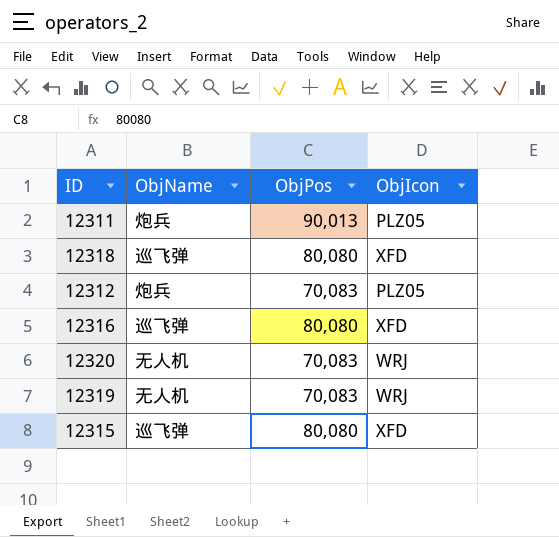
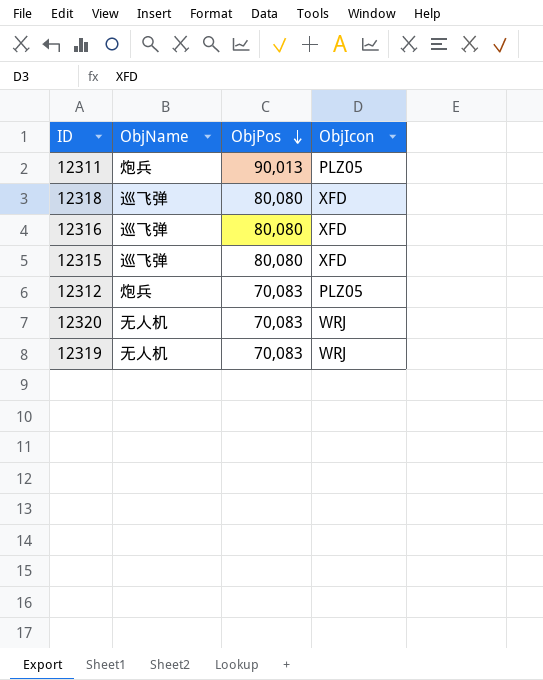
row order: none -> ObjPos descending

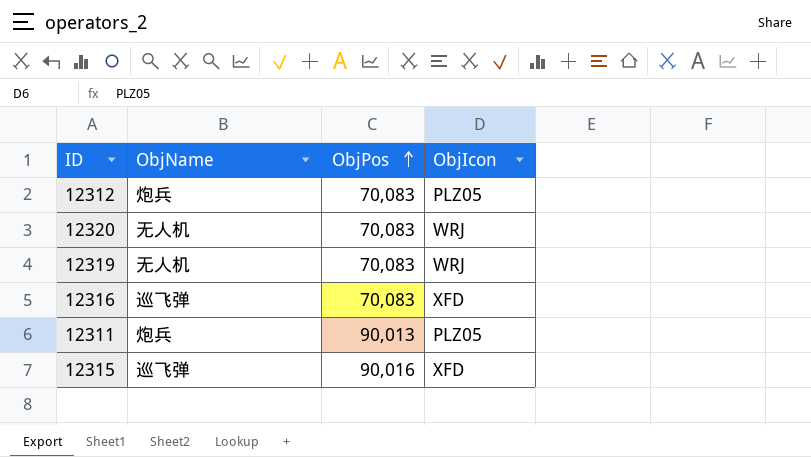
row order: ObjPos descending -> ObjPos ascending
row 12318: 巡飞弹 | 80,080 | XFD -> none
12316 | ObjPos: 80,080 -> 70,083
12315 | ObjPos: 80,080 -> 90,016

